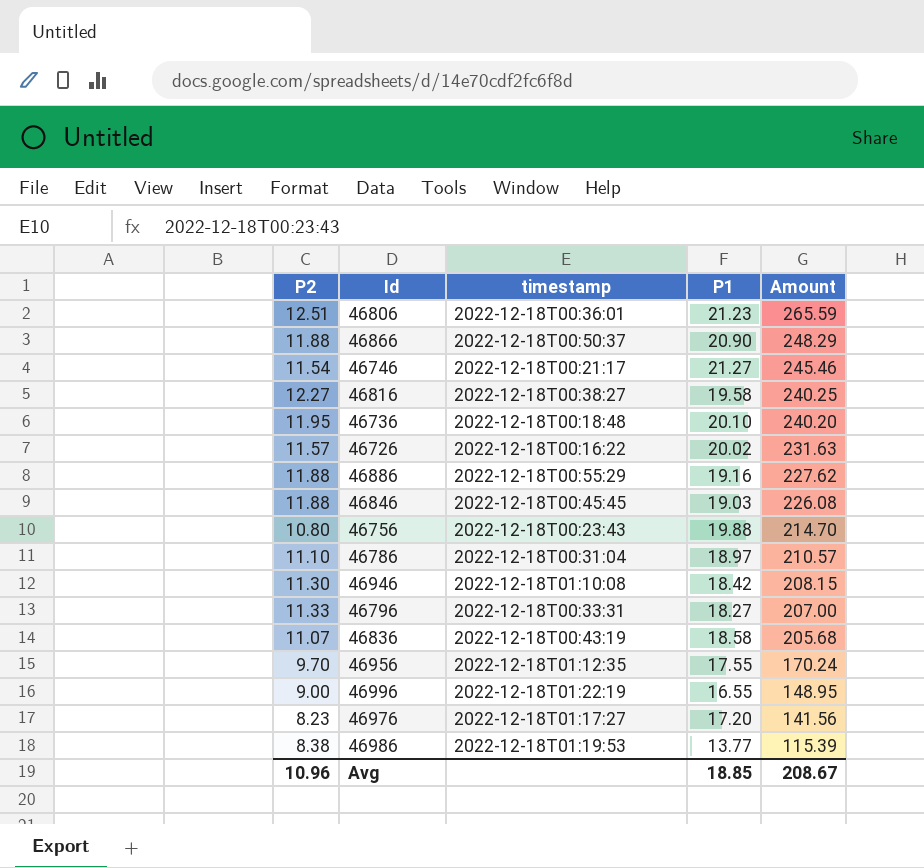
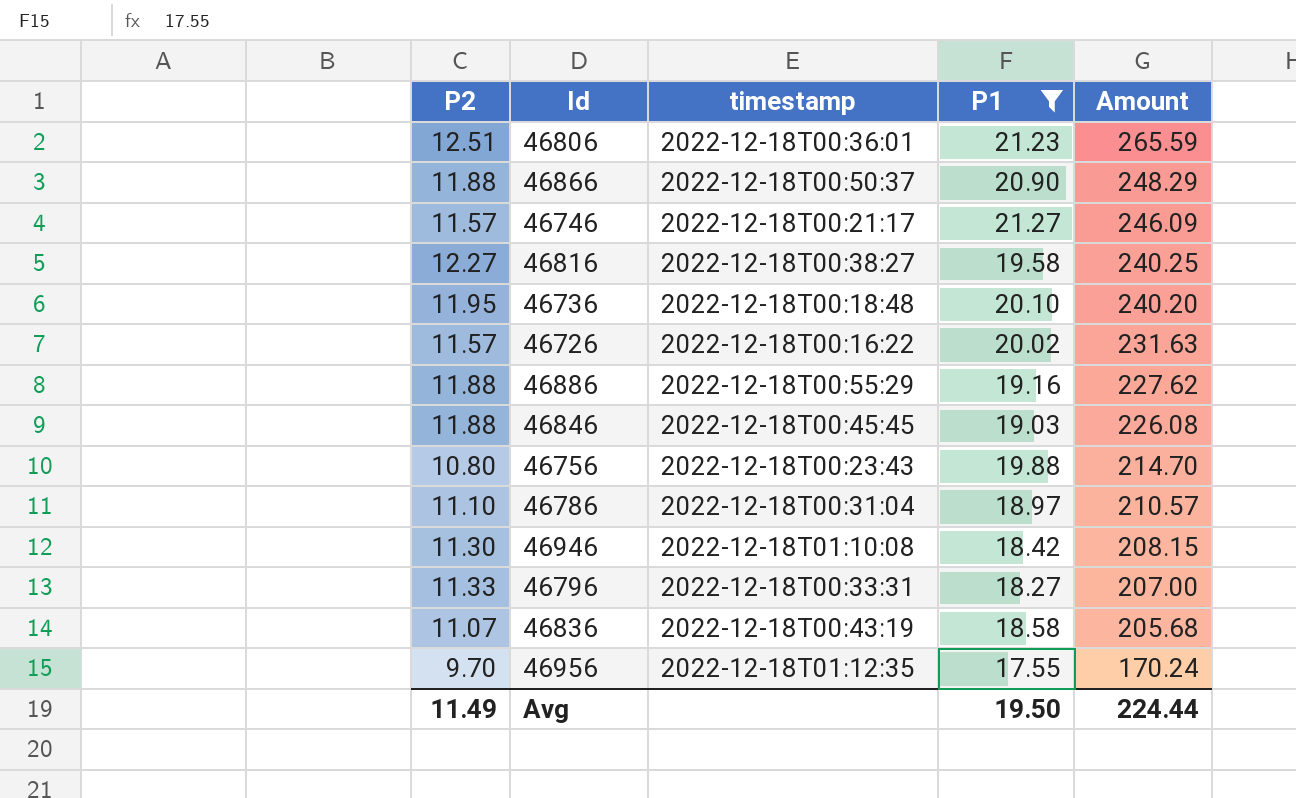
filter: none -> P1 >= 17.55
46746 | P2: 11.54 -> 11.57
46746 | Amount: 245.46 -> 246.09
Avg | P2: 10.96 -> 11.49
Avg | P1: 18.85 -> 19.50
Avg | Amount: 208.67 -> 224.44

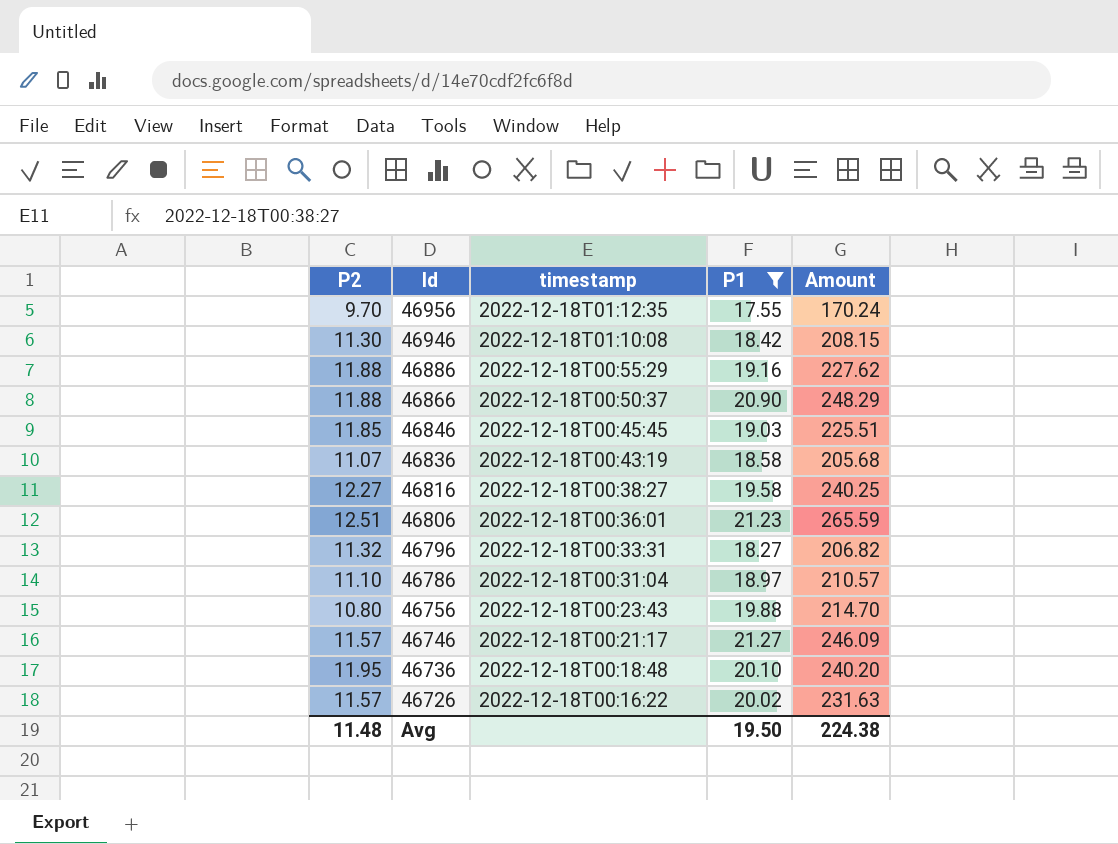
row order: Amount descending -> Id descending
46846 | P2: 11.88 -> 11.85
46846 | Amount: 226.08 -> 225.51
46796 | P2: 11.33 -> 11.32
46796 | Amount: 207.00 -> 206.82
Avg | P2: 11.49 -> 11.48
Avg | Amount: 224.44 -> 224.38

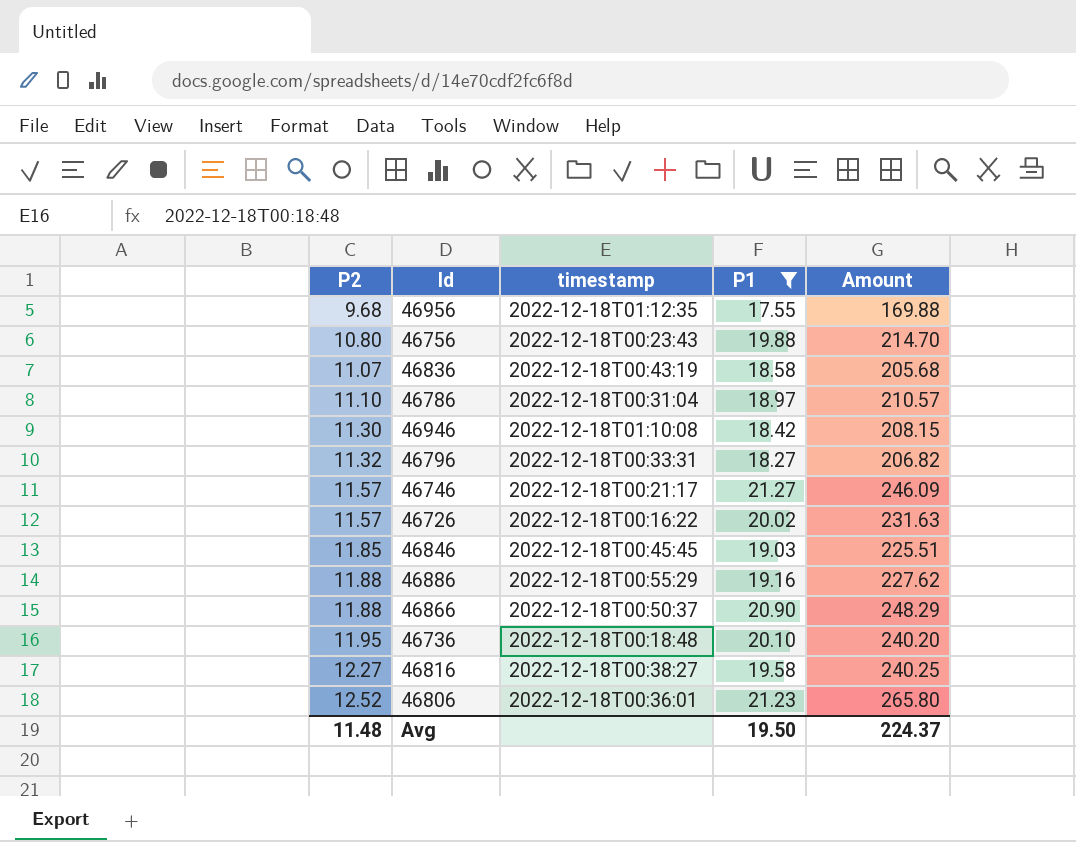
row order: Id descending -> P2 ascending
46956 | P2: 9.70 -> 9.68
46956 | Amount: 170.24 -> 169.88
46806 | P2: 12.51 -> 12.52
46806 | Amount: 265.59 -> 265.80
Avg | Amount: 224.38 -> 224.37

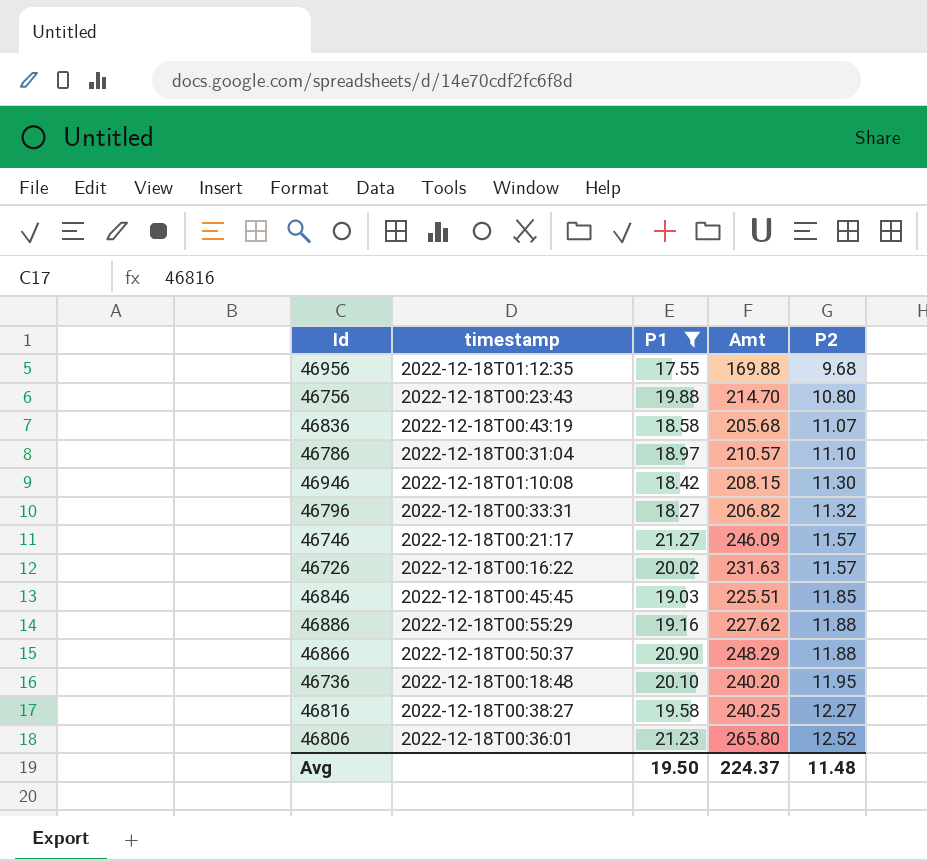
column name: Amount -> Amt
column P2 | position: 1 -> 5

